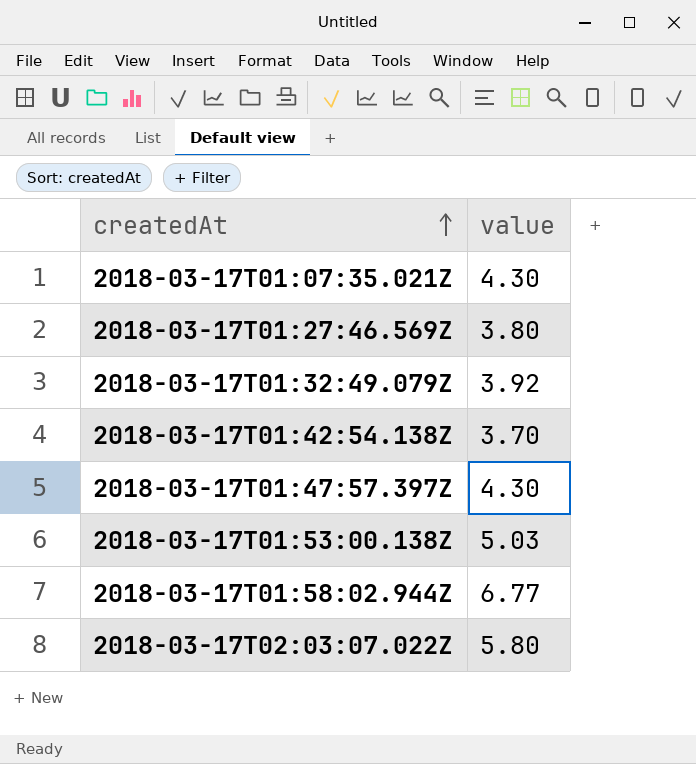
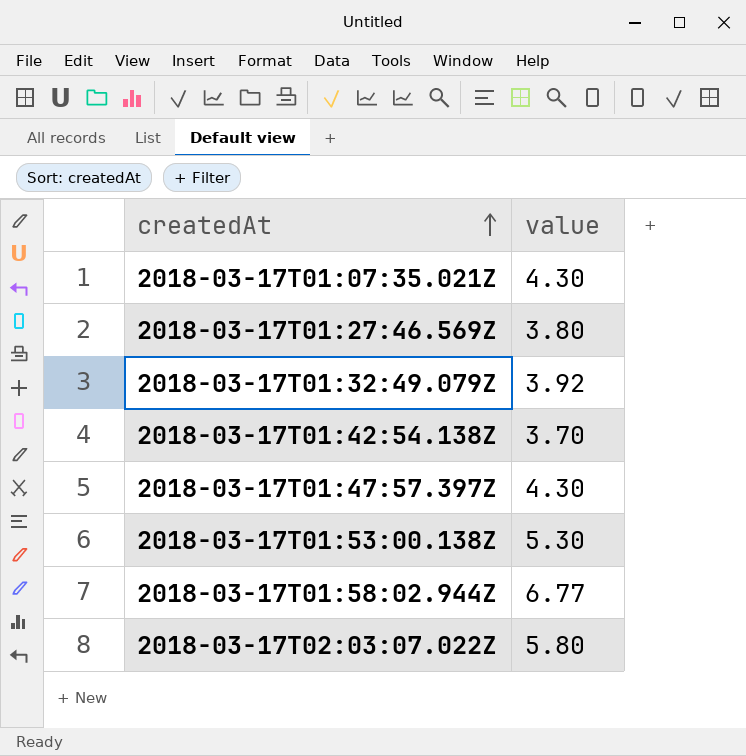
2018-03-17T01:53:00.138Z | value: 5.03 -> 5.30

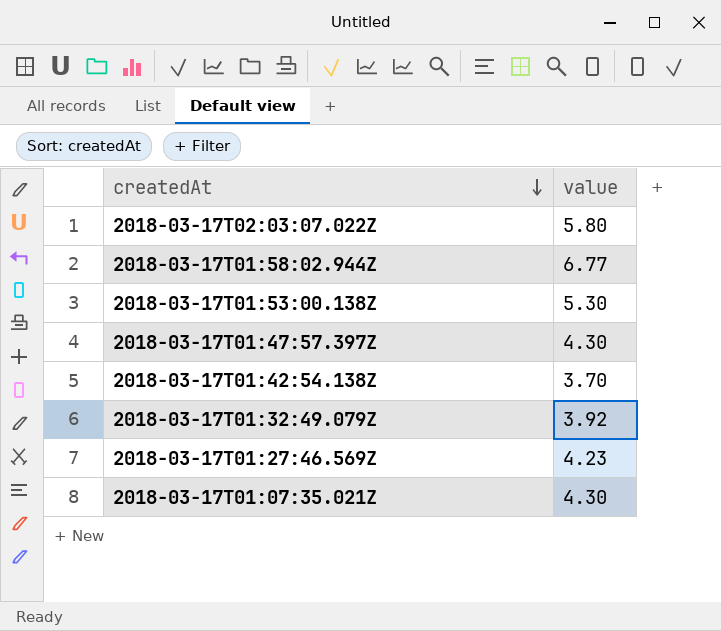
row order: createdAt ascending -> createdAt descending
2018-03-17T01:27:46.569Z | value: 3.80 -> 4.23

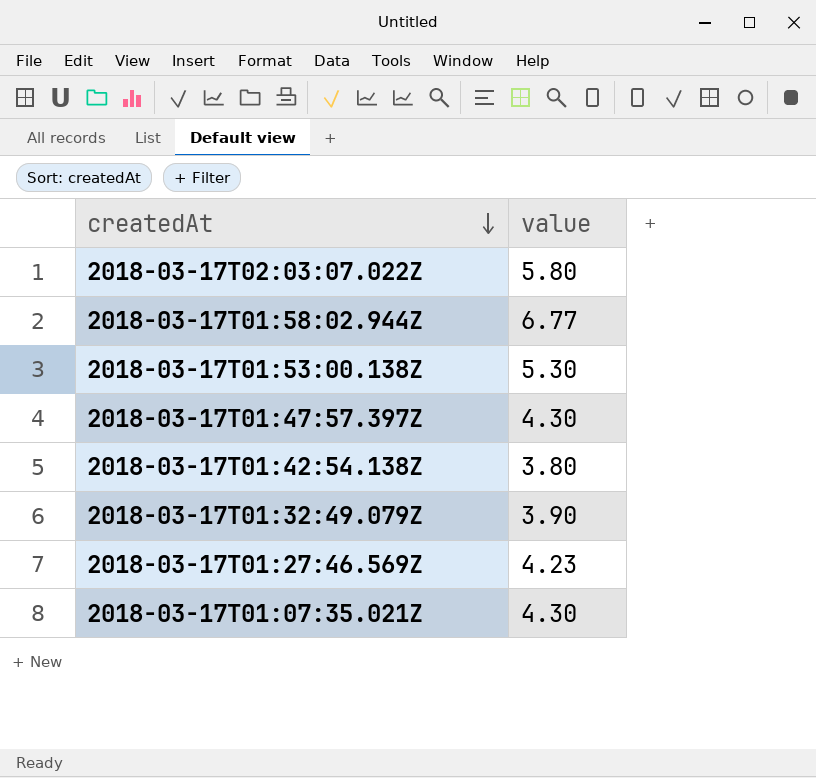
2018-03-17T01:42:54.138Z | value: 3.70 -> 3.80
2018-03-17T01:32:49.079Z | value: 3.92 -> 3.90

